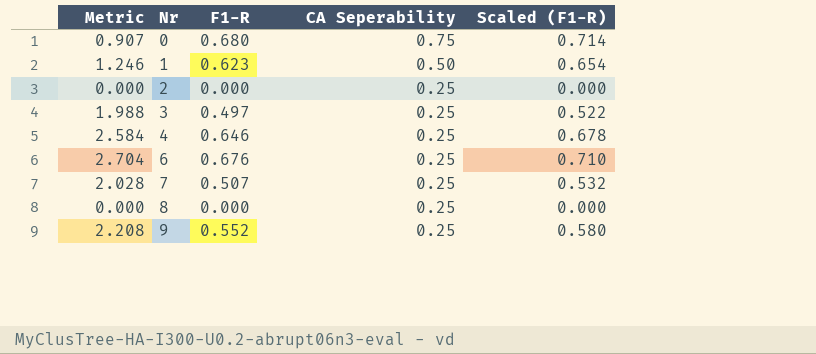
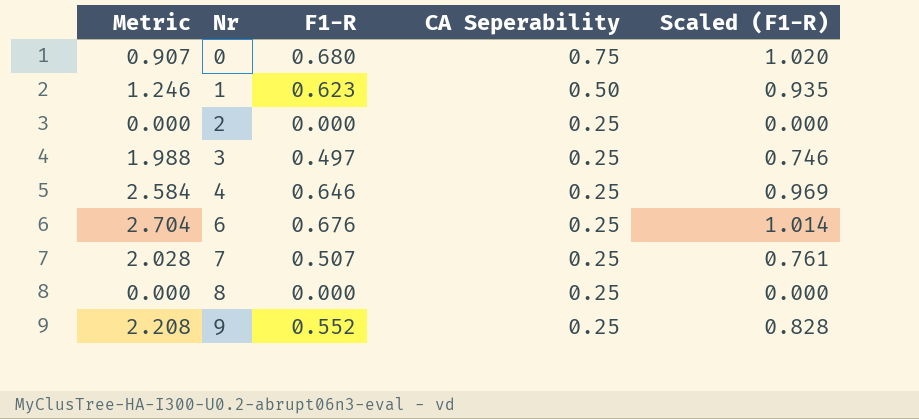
column Scaled (F1-R) | formula: [F1-R] * 1.05 -> [F1-R] * 1.5

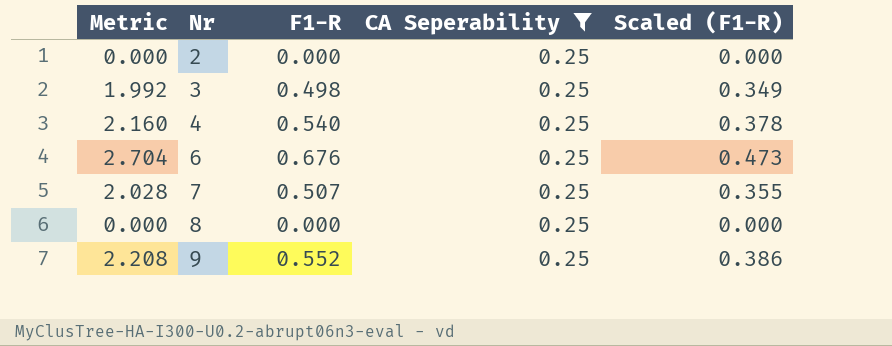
filter: none -> CA Seperability = 0.25
column Scaled (F1-R) | formula: [F1-R] * 1.5 -> [F1-R] * 0.7
3 | Metric: 1.988 -> 1.992
3 | F1-R: 0.497 -> 0.498
4 | Metric: 2.584 -> 2.160
4 | F1-R: 0.646 -> 0.540

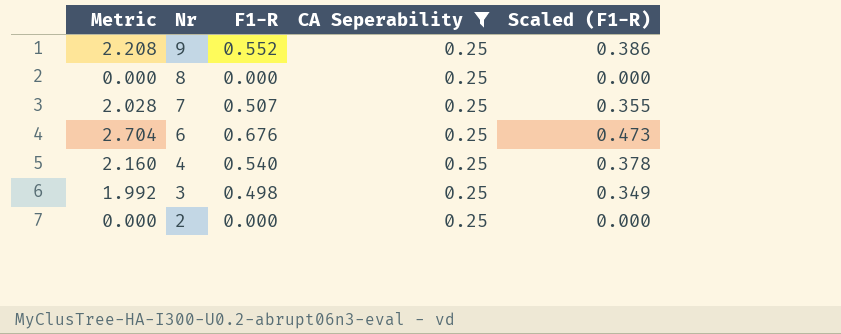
row order: Nr ascending -> Nr descending

